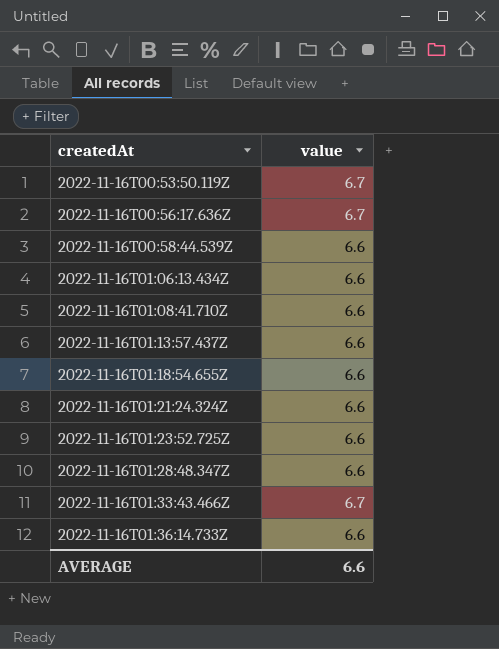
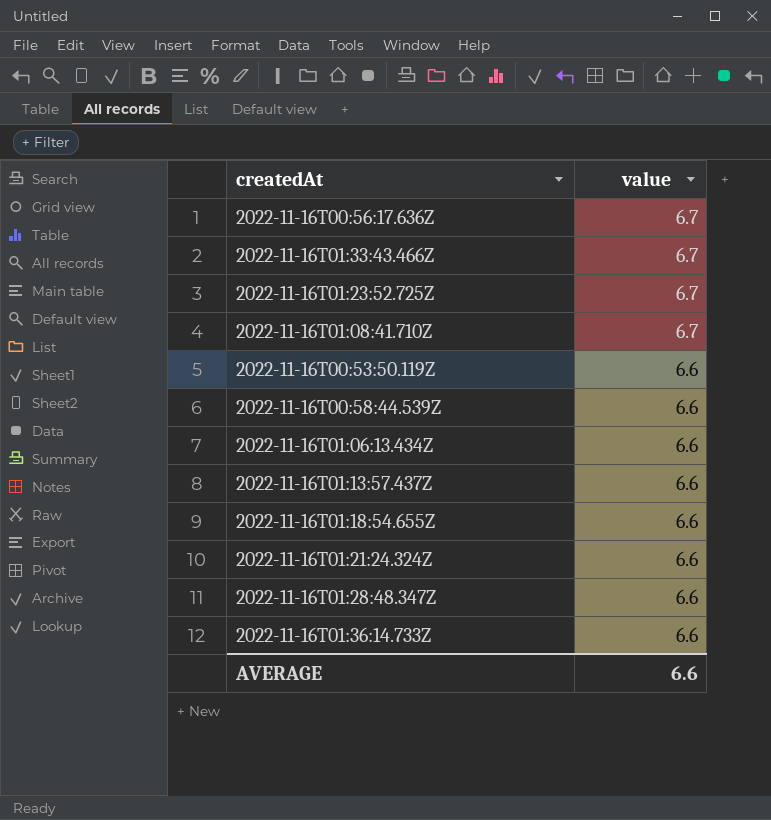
row order: createdAt ascending -> value descending
2022-11-16T01:23:52.725Z | value: 6.6 -> 6.7
2022-11-16T01:08:41.710Z | value: 6.6 -> 6.7
2022-11-16T00:53:50.119Z | value: 6.7 -> 6.6

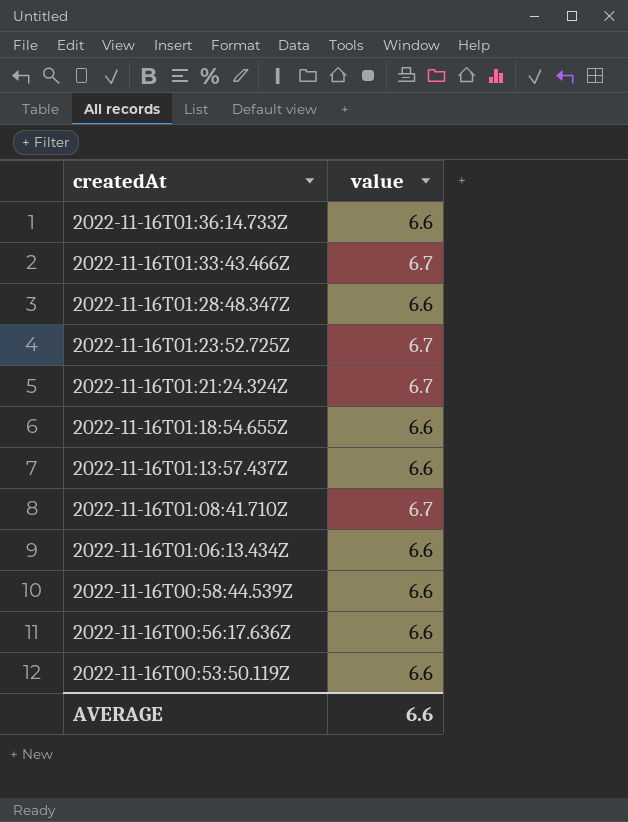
row order: value descending -> createdAt descending
2022-11-16T01:21:24.324Z | value: 6.6 -> 6.7
2022-11-16T00:56:17.636Z | value: 6.7 -> 6.6

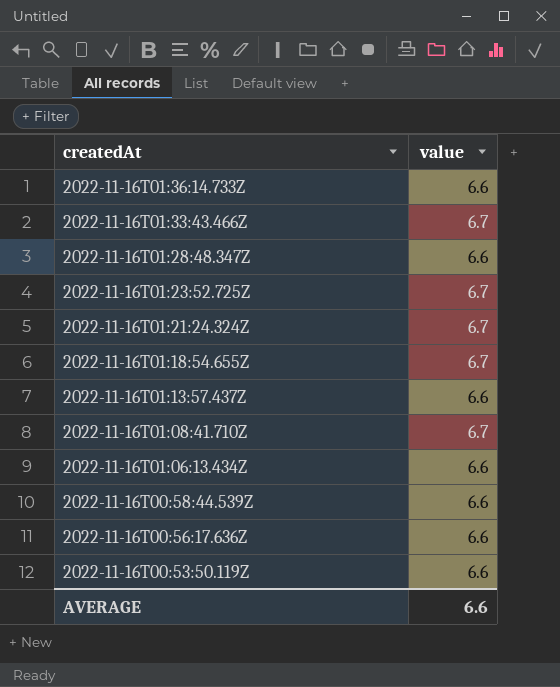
2022-11-16T01:18:54.655Z | value: 6.6 -> 6.7

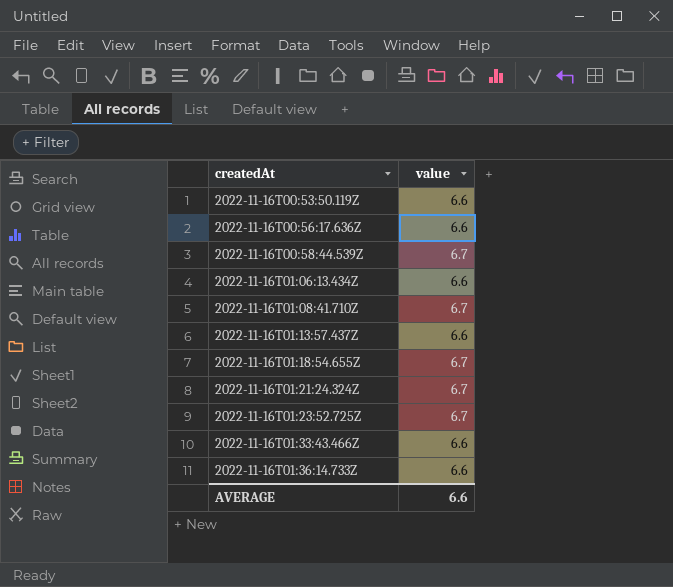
row order: createdAt descending -> createdAt ascending
row 2022-11-16T01:28:48.347Z: 6.6 -> none
2022-11-16T00:58:44.539Z | value: 6.6 -> 6.7
2022-11-16T01:33:43.466Z | value: 6.7 -> 6.6

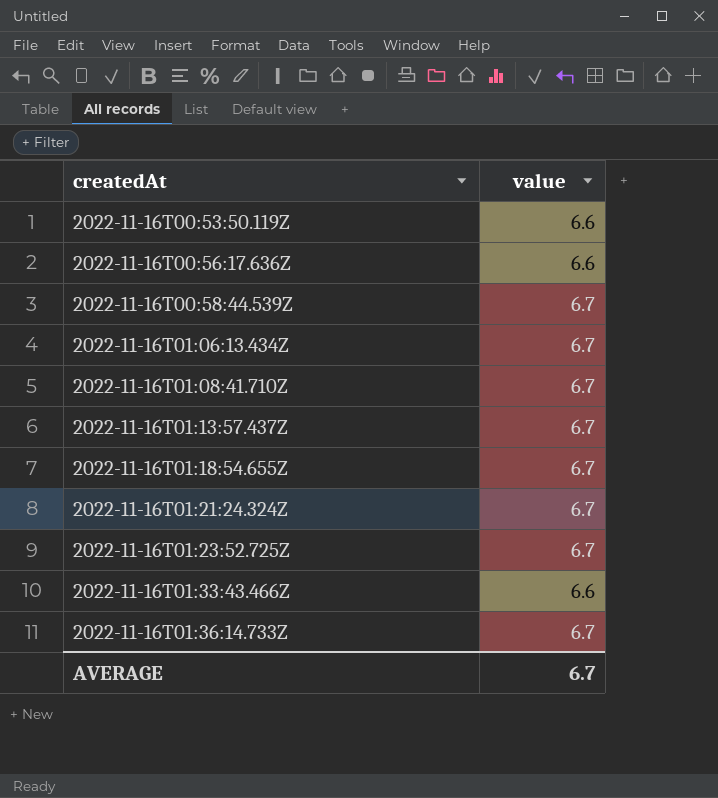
2022-11-16T01:06:13.434Z | value: 6.6 -> 6.7
2022-11-16T01:13:57.437Z | value: 6.6 -> 6.7
2022-11-16T01:36:14.733Z | value: 6.6 -> 6.7
AVERAGE | value: 6.6 -> 6.7

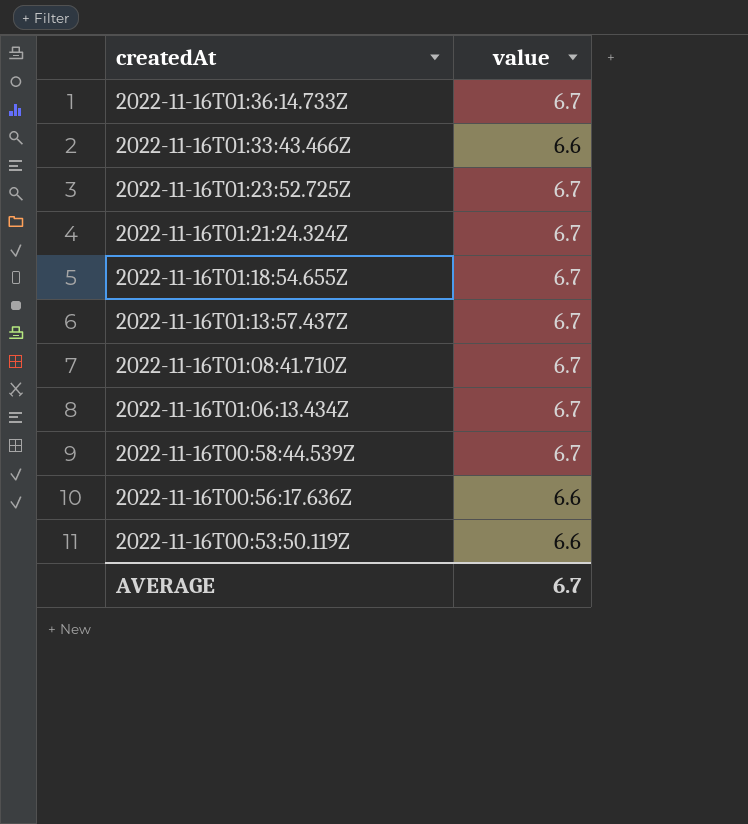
row order: createdAt ascending -> createdAt descending

